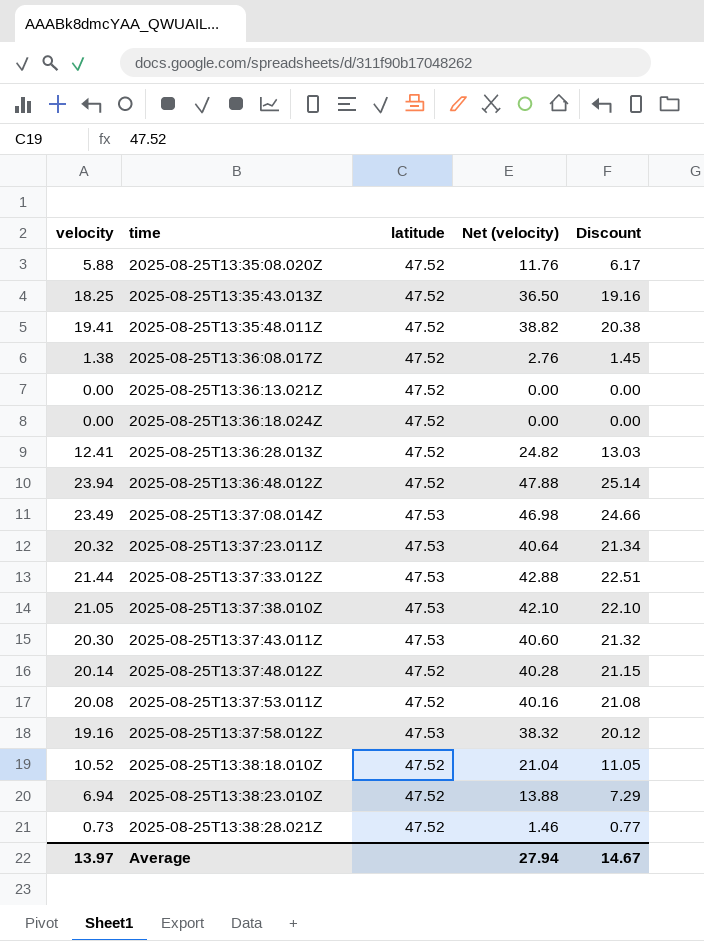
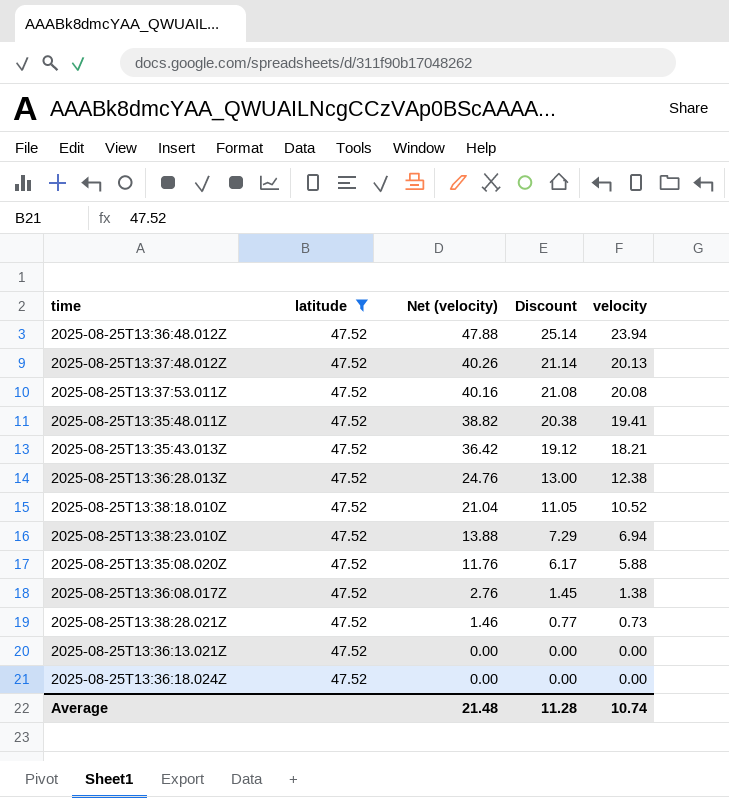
filter: none -> latitude = 47.52
row order: time ascending -> Net (velocity) descending
column velocity | position: 1 -> 5
2025-08-25T13:37:48.012Z | Net (velocity): 40.28 -> 40.26
2025-08-25T13:37:48.012Z | Discount: 21.15 -> 21.14
2025-08-25T13:37:48.012Z | velocity: 20.14 -> 20.13
2025-08-25T13:35:43.013Z | Net (velocity): 36.50 -> 36.42
2025-08-25T13:35:43.013Z | Discount: 19.16 -> 19.12
2025-08-25T13:35:43.013Z | velocity: 18.25 -> 18.21
2025-08-25T13:36:28.013Z | Net (velocity): 24.82 -> 24.76
2025-08-25T13:36:28.013Z | Discount: 13.03 -> 13.00
2025-08-25T13:36:28.013Z | velocity: 12.41 -> 12.38
Average | Net (velocity): 27.94 -> 21.48
Average | Discount: 14.67 -> 11.28
Average | velocity: 13.97 -> 10.74

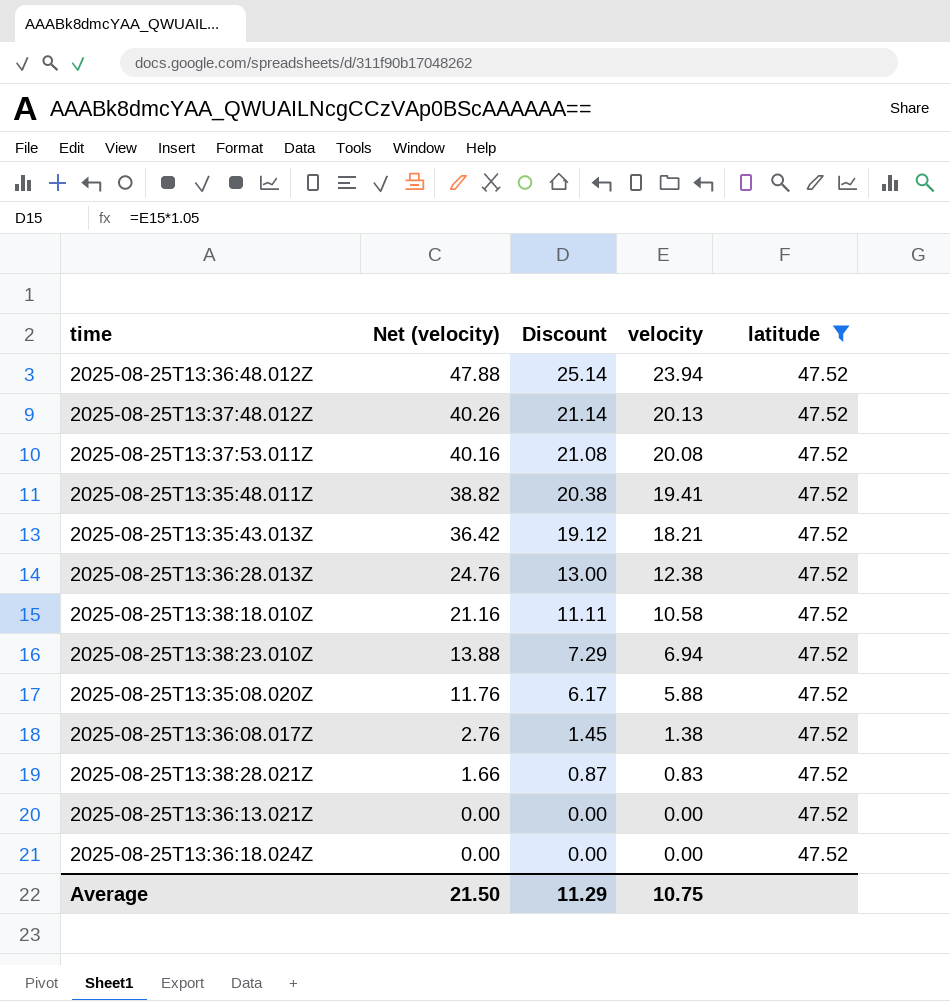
column latitude | position: 2 -> 5
2025-08-25T13:38:18.010Z | Net (velocity): 21.04 -> 21.16
2025-08-25T13:38:18.010Z | Discount: 11.05 -> 11.11
2025-08-25T13:38:18.010Z | velocity: 10.52 -> 10.58
2025-08-25T13:38:28.021Z | Net (velocity): 1.46 -> 1.66
2025-08-25T13:38:28.021Z | Discount: 0.77 -> 0.87
2025-08-25T13:38:28.021Z | velocity: 0.73 -> 0.83
Average | Net (velocity): 21.48 -> 21.50
Average | Discount: 11.28 -> 11.29
Average | velocity: 10.74 -> 10.75

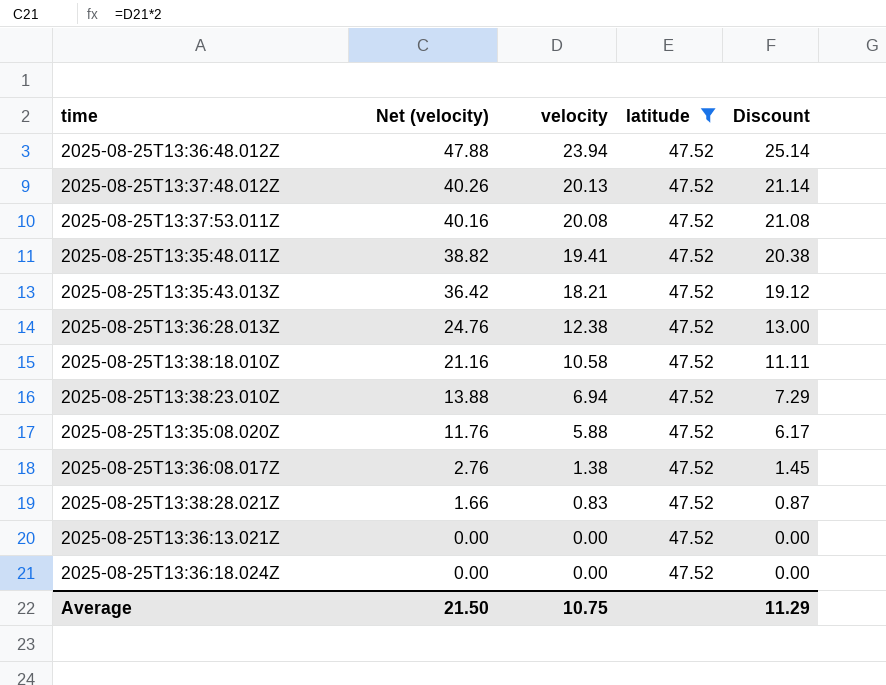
column Discount | position: 3 -> 5

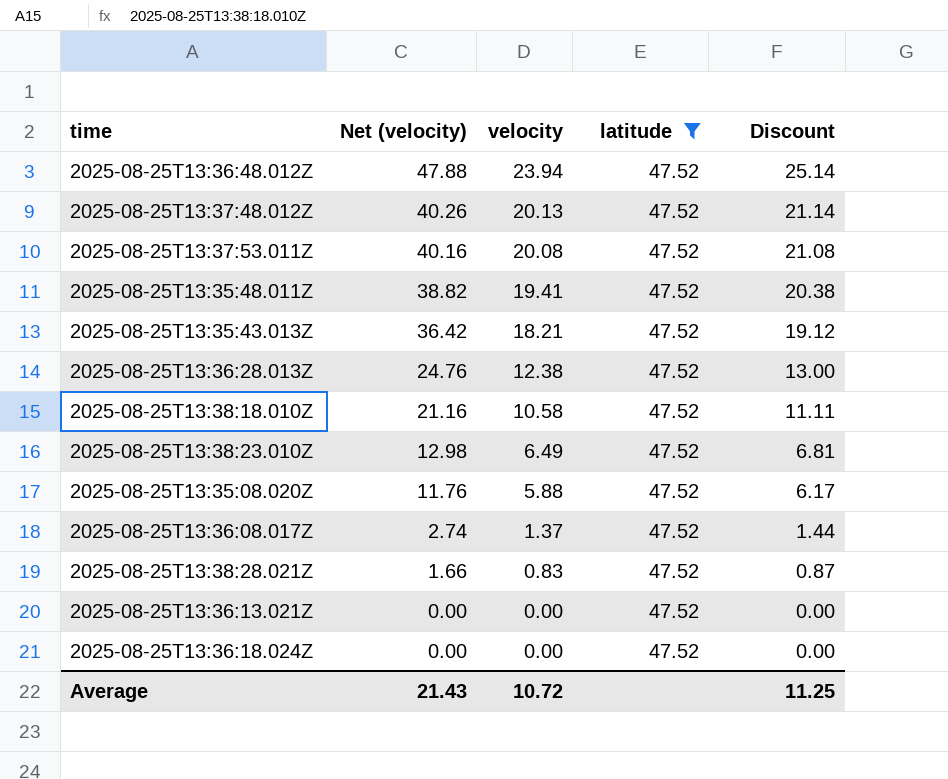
2025-08-25T13:38:23.010Z | Net (velocity): 13.88 -> 12.98
2025-08-25T13:38:23.010Z | velocity: 6.94 -> 6.49
2025-08-25T13:38:23.010Z | Discount: 7.29 -> 6.81
2025-08-25T13:36:08.017Z | Net (velocity): 2.76 -> 2.74
2025-08-25T13:36:08.017Z | velocity: 1.38 -> 1.37
2025-08-25T13:36:08.017Z | Discount: 1.45 -> 1.44
Average | Net (velocity): 21.50 -> 21.43
Average | velocity: 10.75 -> 10.72
Average | Discount: 11.29 -> 11.25

